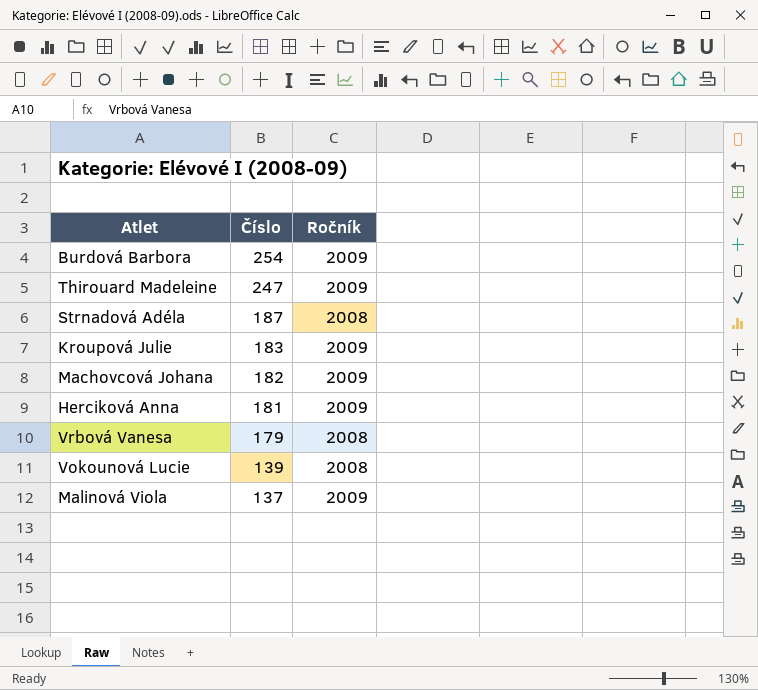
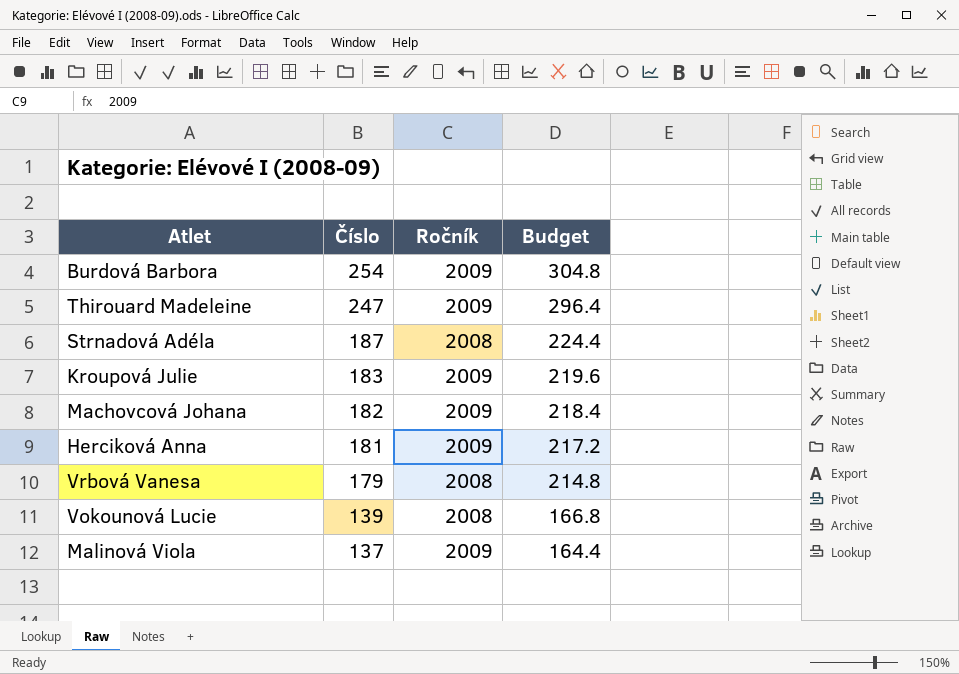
column Budget | formula: none -> [Číslo] * 1.2

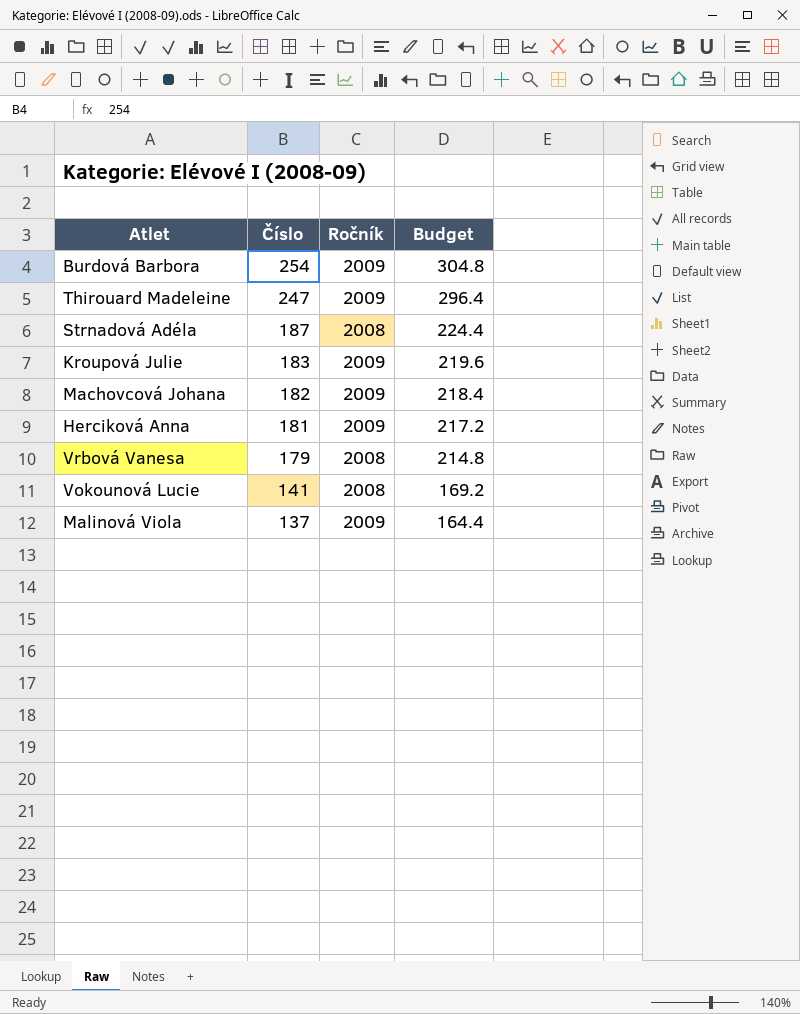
Vokounová Lucie | Číslo: 139 -> 141
Vokounová Lucie | Budget: 166.8 -> 169.2

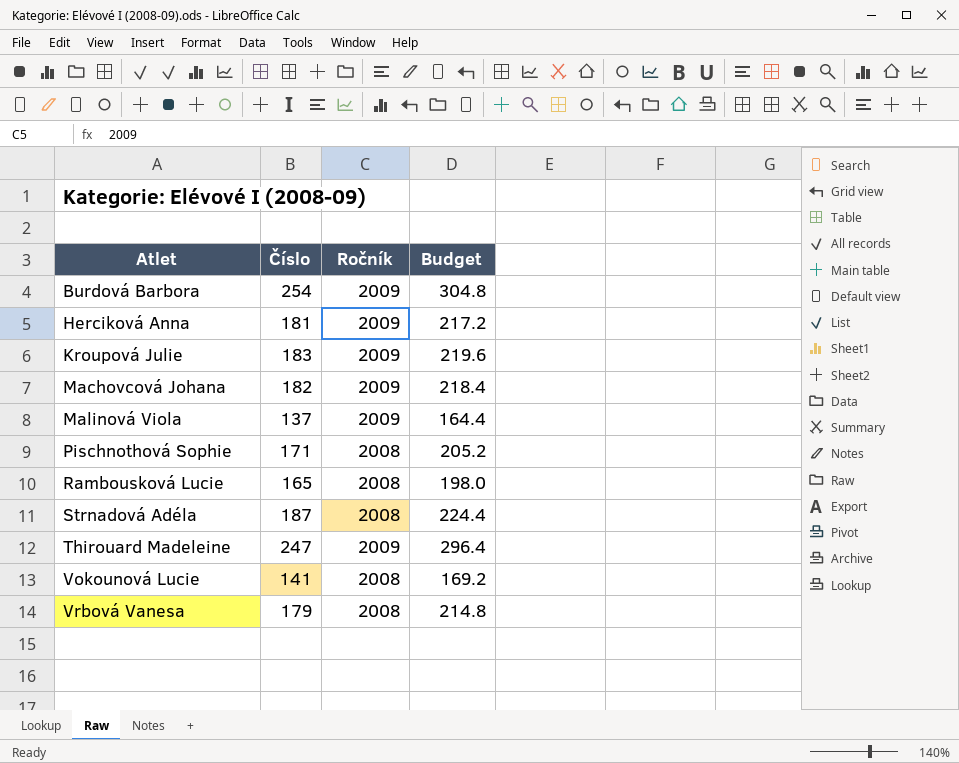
row order: Číslo descending -> Atlet ascending
row Pischnothová Sophie: none -> 171 | 2008 | 205.2
row Rambousková Lucie: none -> 165 | 2008 | 198.0

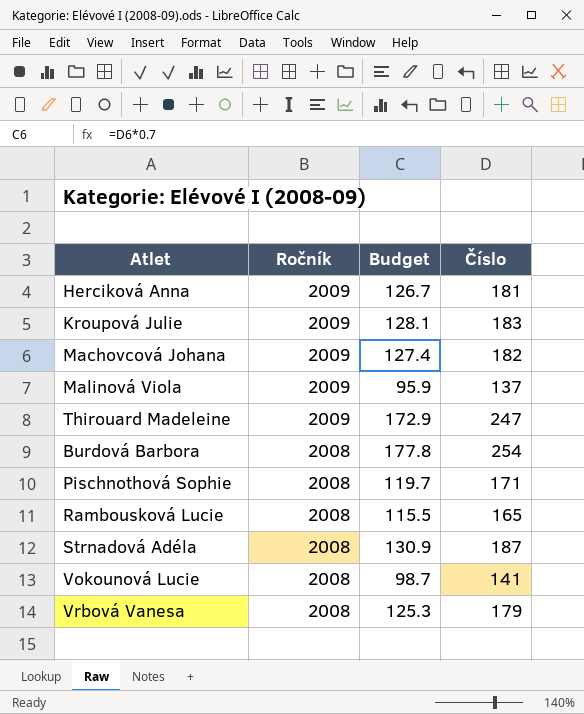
row order: Atlet ascending -> Ročník descending
column Budget | formula: [Číslo] * 1.2 -> [Číslo] * 0.7
column Číslo | position: 2 -> 4
Burdová Barbora | Ročník: 2009 -> 2008

